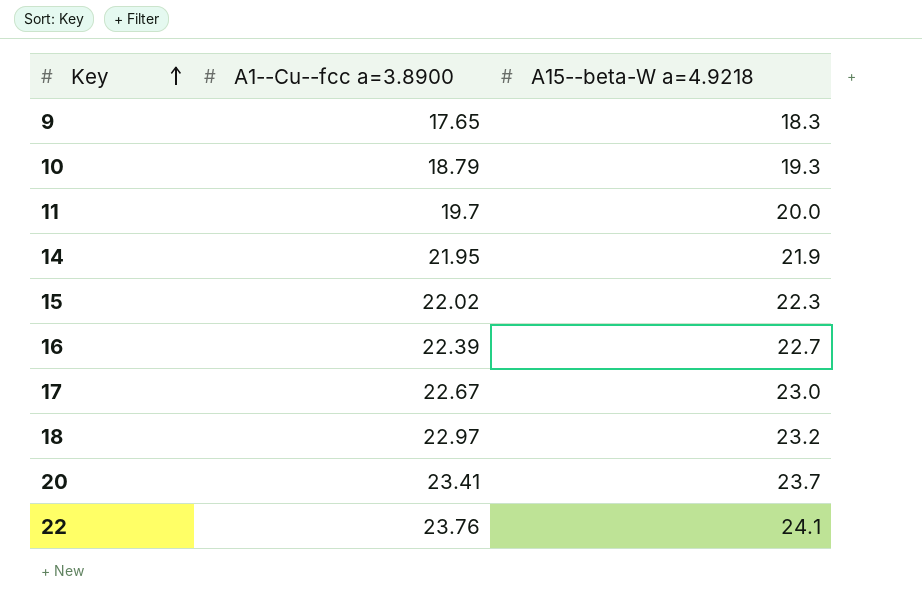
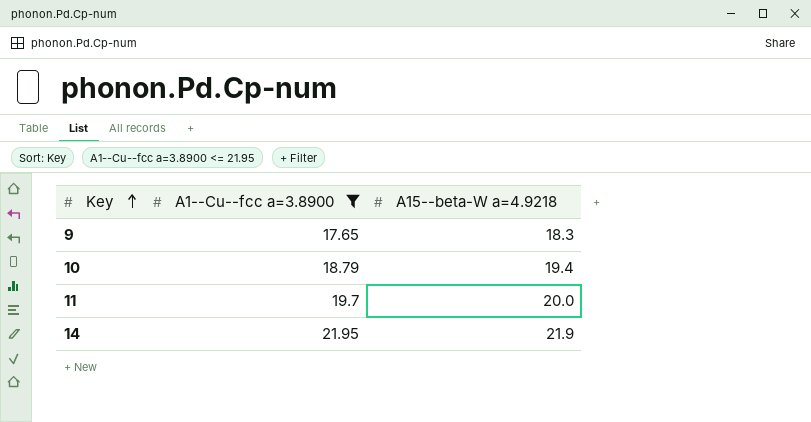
filter: none -> A1--Cu--fcc a=3.8900 <= 21.95
10 | A15--beta-W a=4.9218: 19.3 -> 19.4

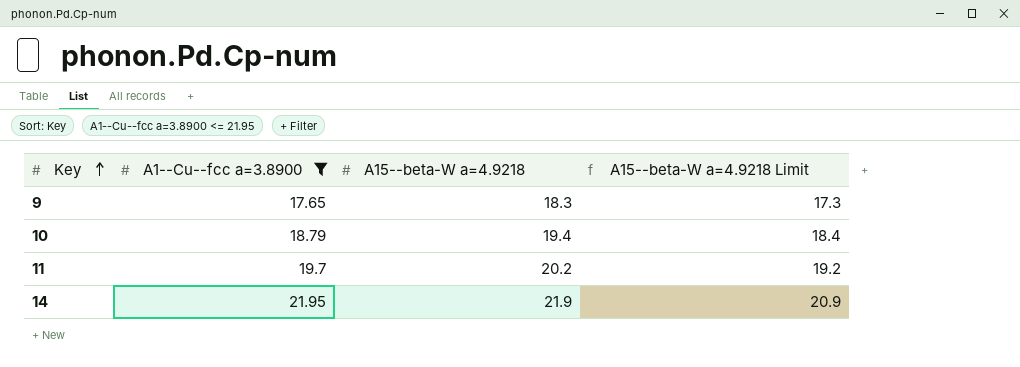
column A15--beta-W a=4.9218 Limit | formula: none -> [A15--beta-W a=4.9218] - 1
11 | A15--beta-W a=4.9218: 20.0 -> 20.2

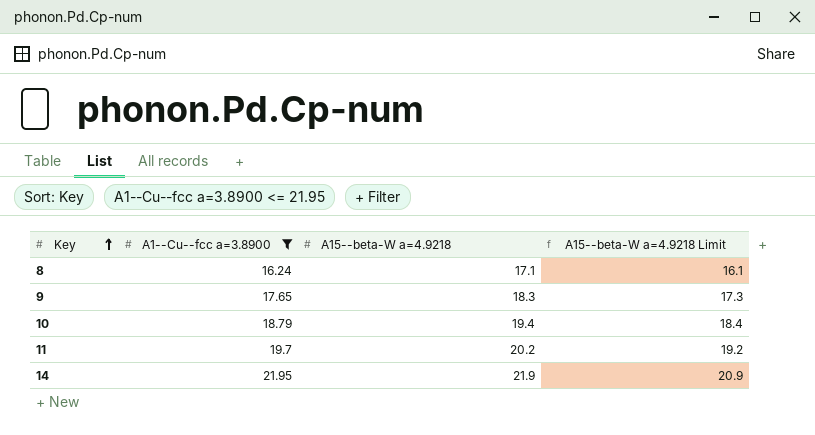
row 8: none -> 16.24 | 17.1 | 16.1

